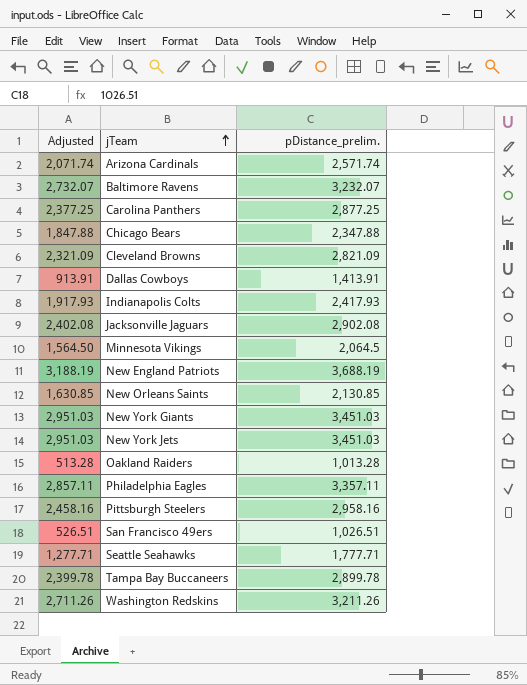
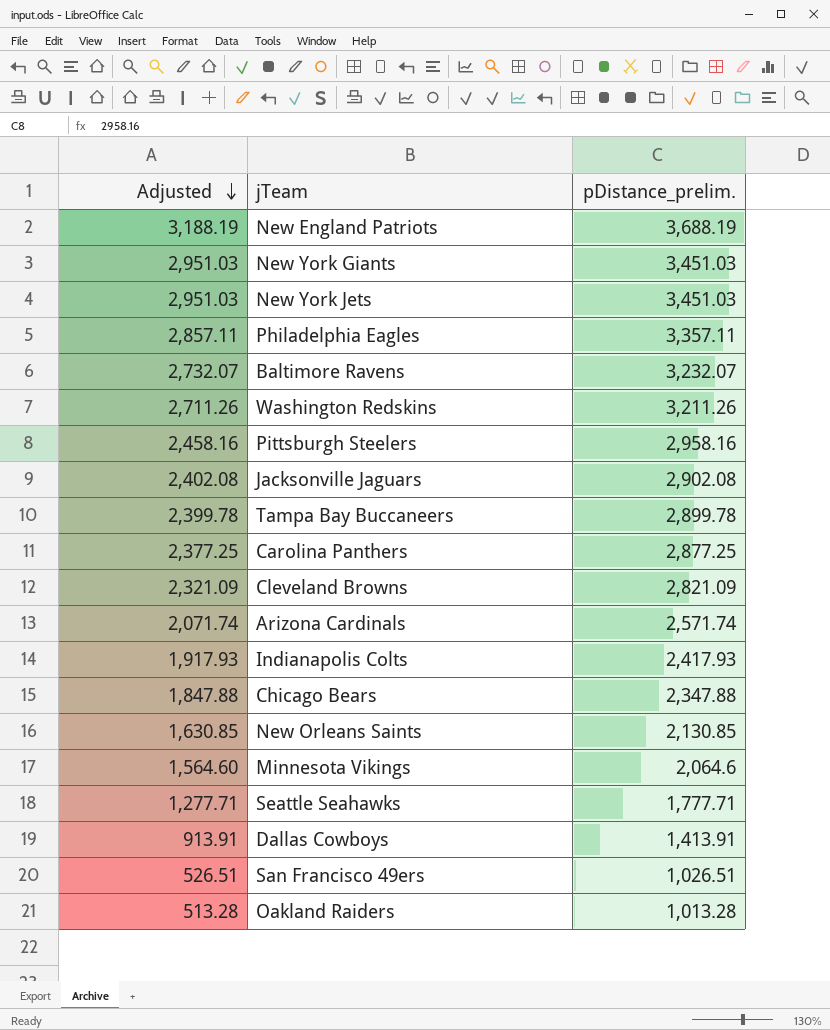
row order: jTeam ascending -> Adjusted descending
Minnesota Vikings | Adjusted: 1,564.50 -> 1,564.60
Minnesota Vikings | pDistance_prelim.: 2,064.5 -> 2,064.6

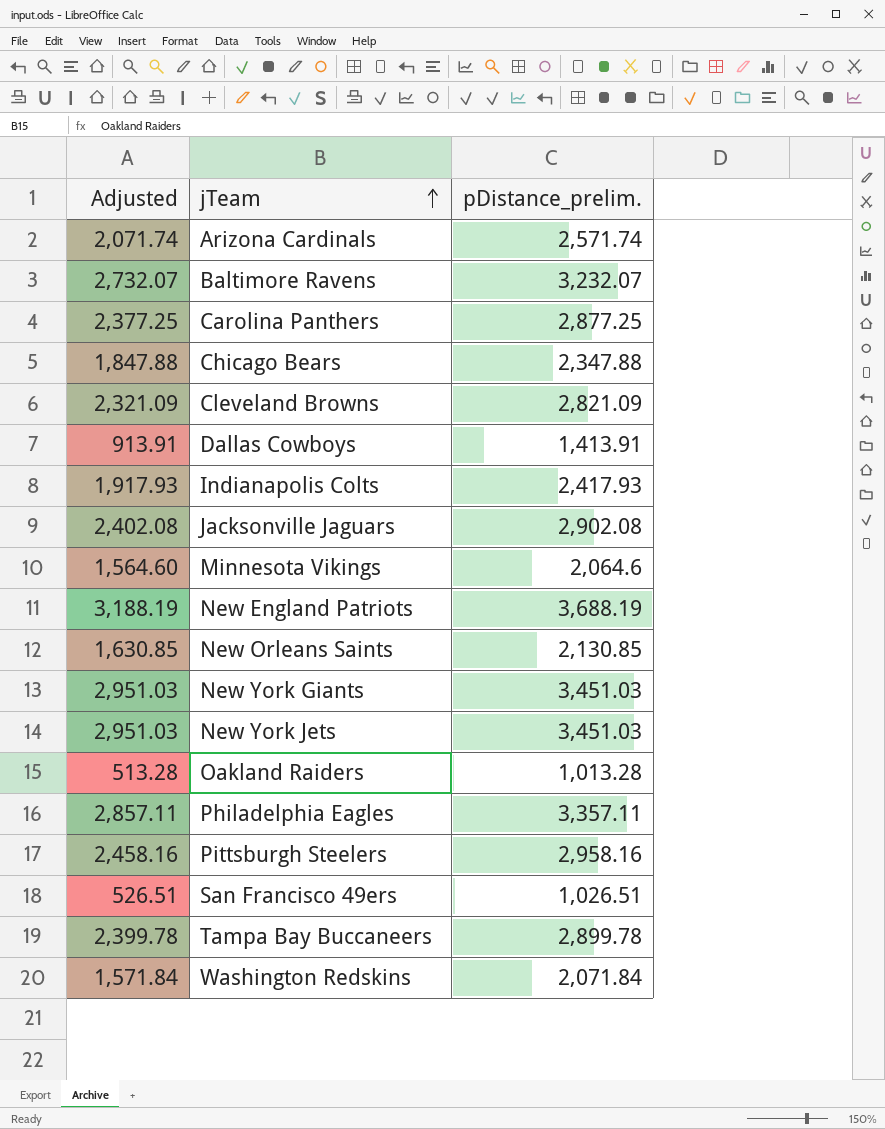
row order: Adjusted descending -> jTeam ascending
row Seattle Seahawks: 1,277.71 | 1,777.71 -> none
Washington Redskins | Adjusted: 2,711.26 -> 1,571.84
Washington Redskins | pDistance_prelim.: 3,211.26 -> 2,071.84

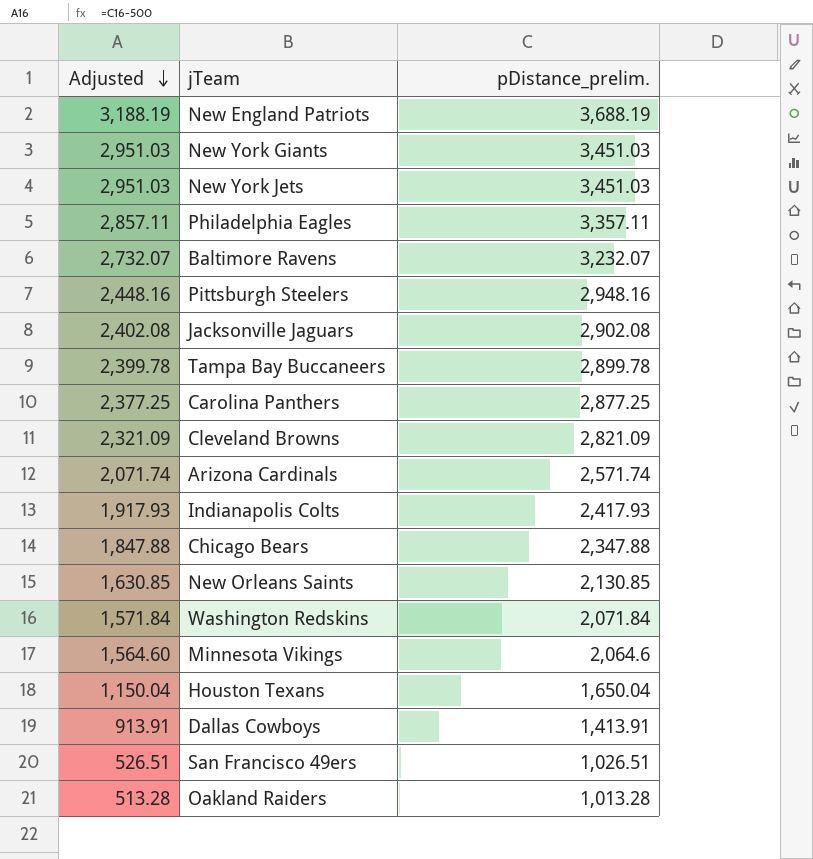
row order: jTeam ascending -> Adjusted descending
Pittsburgh Steelers | Adjusted: 2,458.16 -> 2,448.16
Pittsburgh Steelers | pDistance_prelim.: 2,958.16 -> 2,948.16
row Houston Texans: none -> 1,150.04 | 1,650.04

